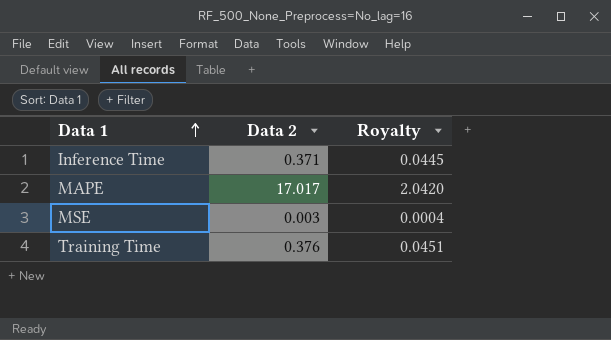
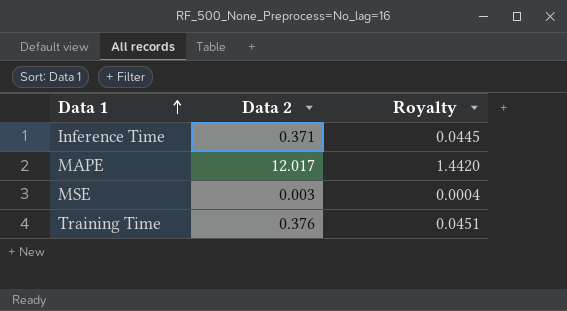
MAPE | Data 2: 17.017 -> 12.017
MAPE | Royalty: 2.0420 -> 1.4420

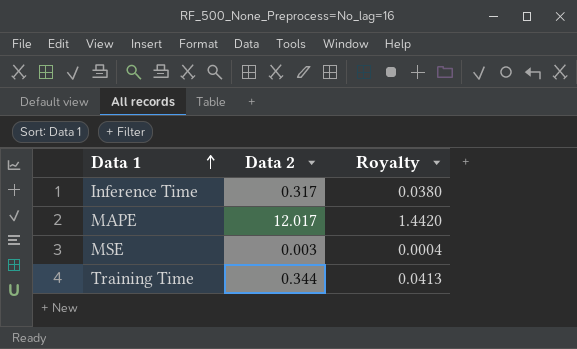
Inference Time | Data 2: 0.371 -> 0.317
Inference Time | Royalty: 0.0445 -> 0.0380
Training Time | Data 2: 0.376 -> 0.344
Training Time | Royalty: 0.0451 -> 0.0413

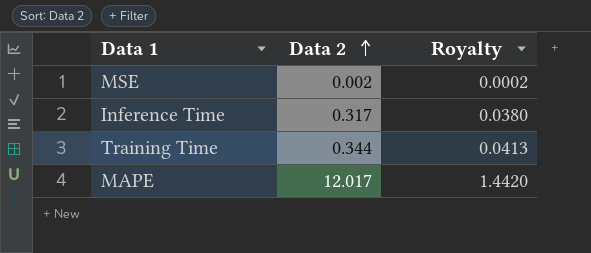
row order: Data 1 ascending -> Data 2 ascending
MSE | Data 2: 0.003 -> 0.002
MSE | Royalty: 0.0004 -> 0.0002

